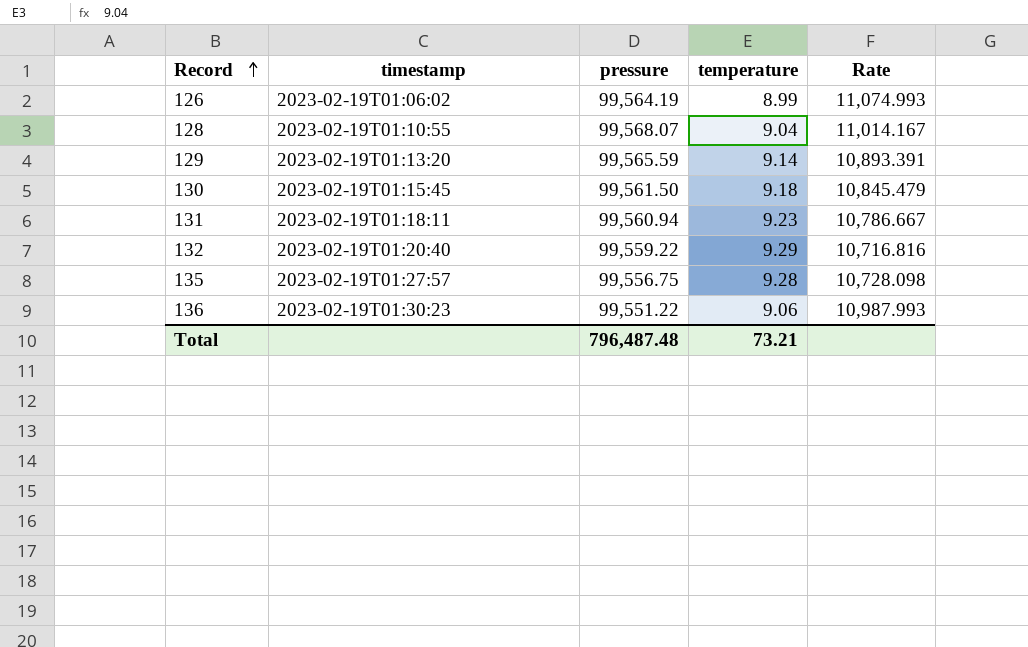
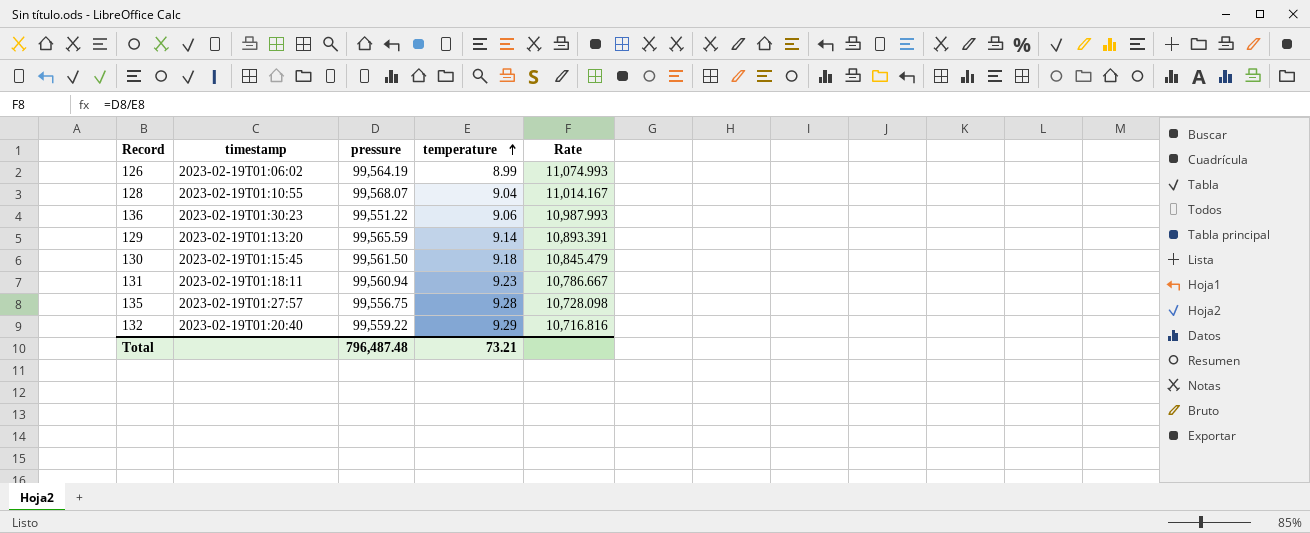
row order: Record ascending -> temperature ascending

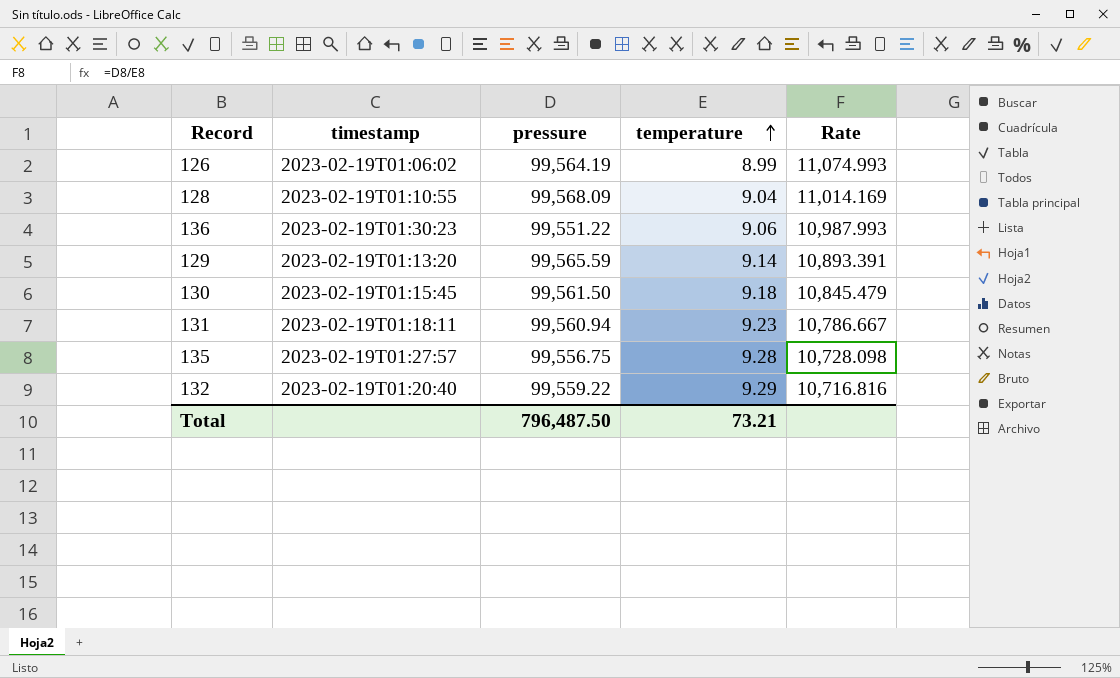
128 | pressure: 99,568.07 -> 99,568.09
128 | Rate: 11,014.167 -> 11,014.169
Total | pressure: 796,487.48 -> 796,487.50

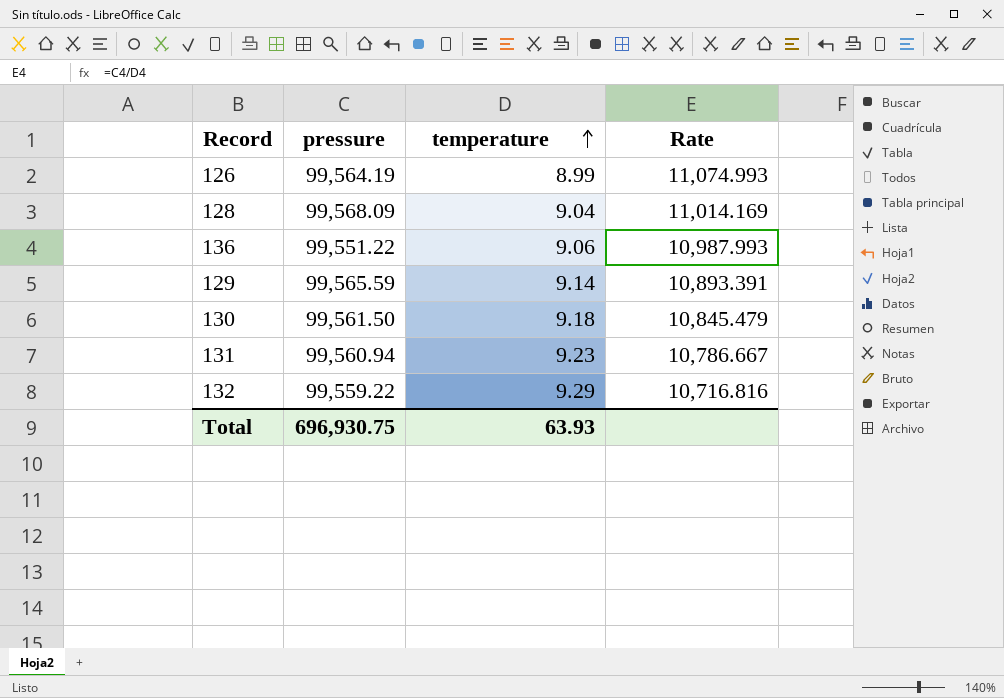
column timestamp | position: 2 -> none
row 135: 2023-02-19T01:27:57 | 99,556.75 | 9.28 | 10,728.098 -> none
Total | pressure: 796,487.50 -> 696,930.75
Total | temperature: 73.21 -> 63.93

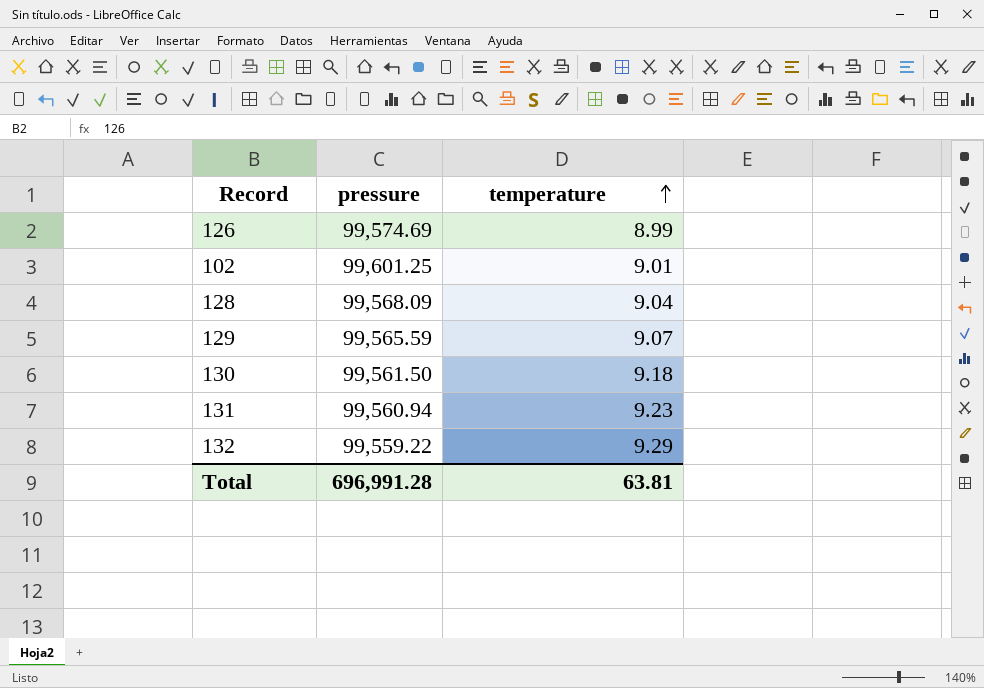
column Rate | formula: [pressure] / [temperature] -> none
row 136: 99,551.22 | 9.06 | 10,987.993 -> none
126 | pressure: 99,564.19 -> 99,574.69
row 102: none -> 99,601.25 | 9.01
129 | temperature: 9.14 -> 9.07
Total | pressure: 696,930.75 -> 696,991.28
Total | temperature: 63.93 -> 63.81

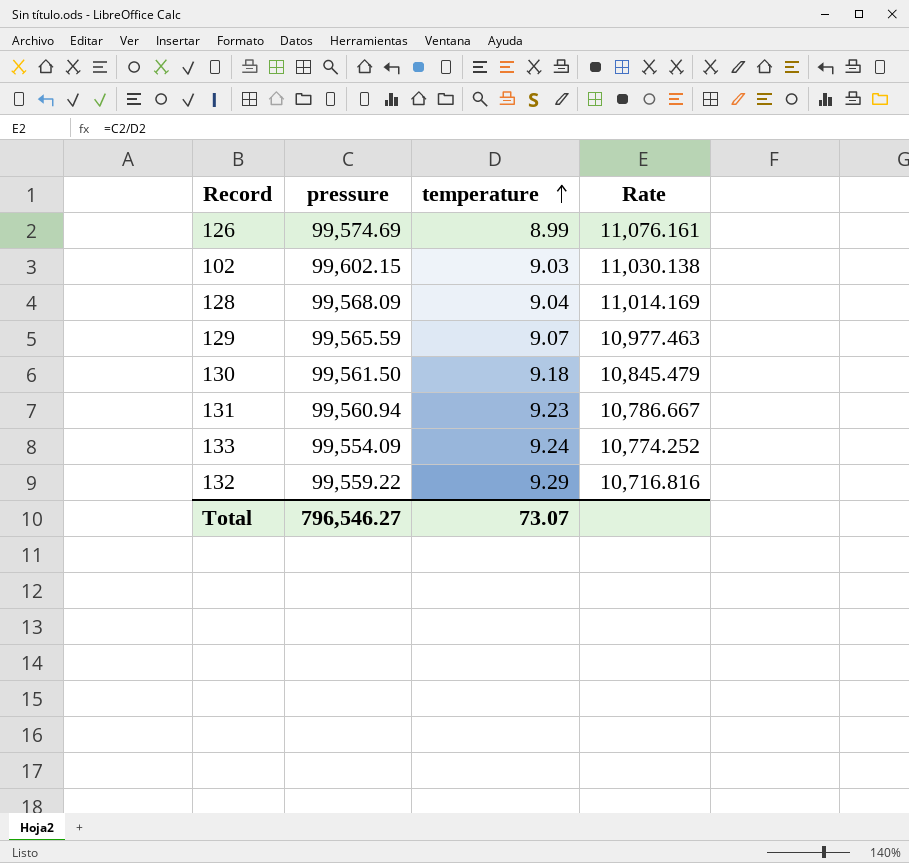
column Rate | formula: none -> [pressure] / [temperature]
102 | pressure: 99,601.25 -> 99,602.15
102 | temperature: 9.01 -> 9.03
row 133: none -> 99,554.09 | 9.24 | 10,774.252
Total | pressure: 696,991.28 -> 796,546.27
Total | temperature: 63.81 -> 73.07

